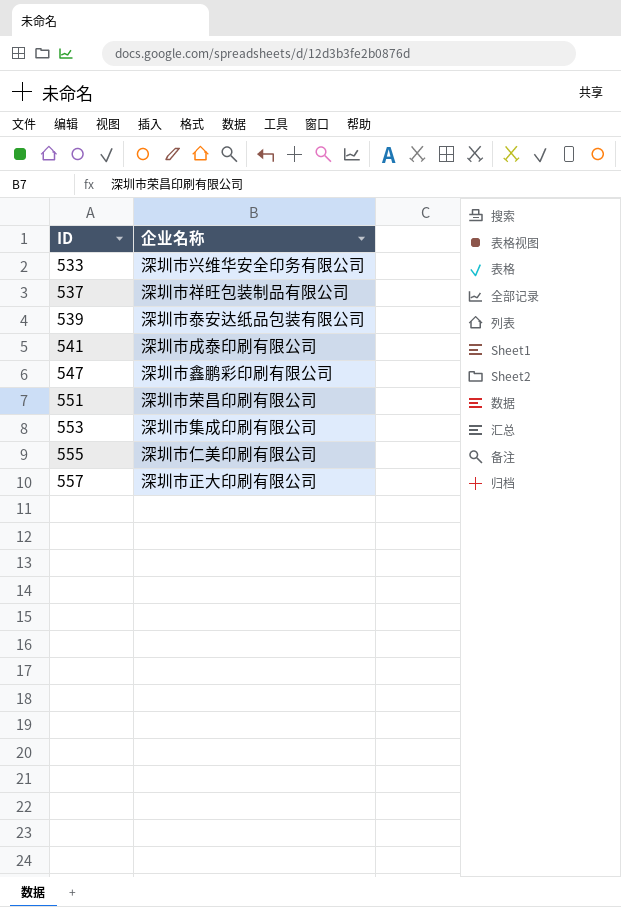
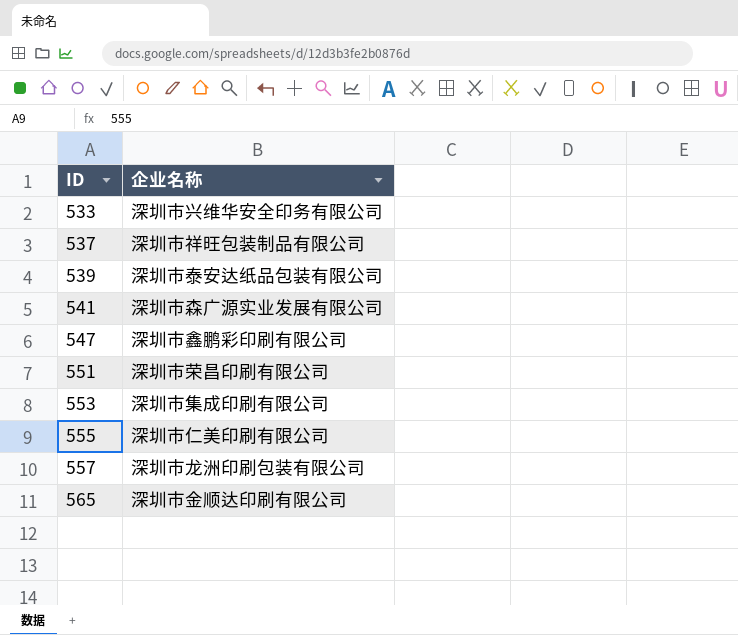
541 | 企业名称: 深圳市成泰印刷有限公司 -> 深圳市森广源实业发展有限公司
557 | 企业名称: 深圳市正大印刷有限公司 -> 深圳市龙洲印刷包装有限公司
row 565: none -> 深圳市金顺达印刷有限公司

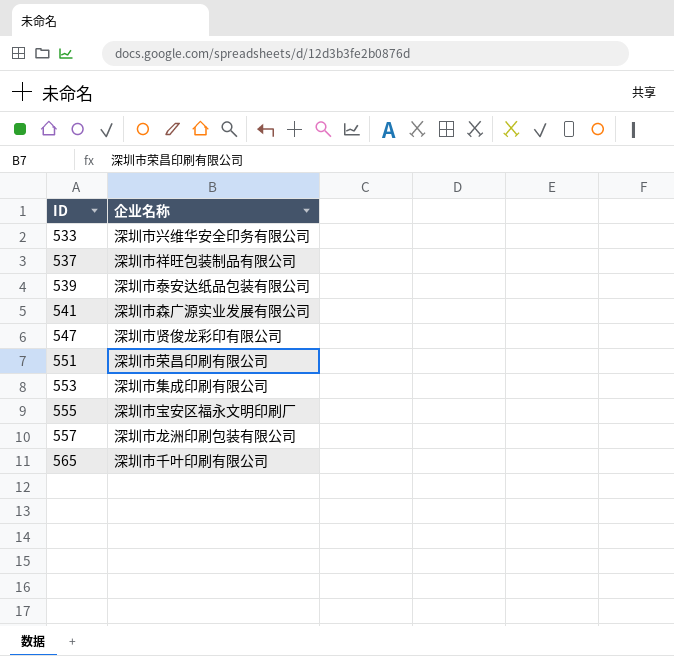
547 | 企业名称: 深圳市鑫鹏彩印刷有限公司 -> 深圳市贤俊龙彩印有限公司
555 | 企业名称: 深圳市仁美印刷有限公司 -> 深圳市宝安区福永文明印刷厂
565 | 企业名称: 深圳市金顺达印刷有限公司 -> 深圳市千叶印刷有限公司

